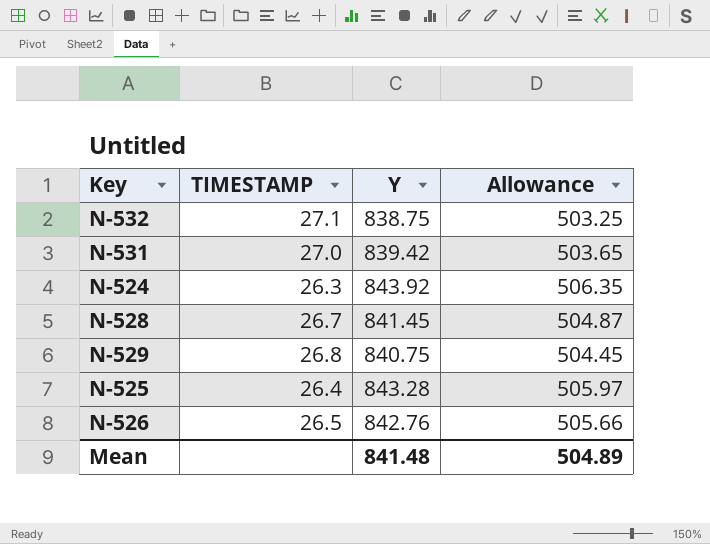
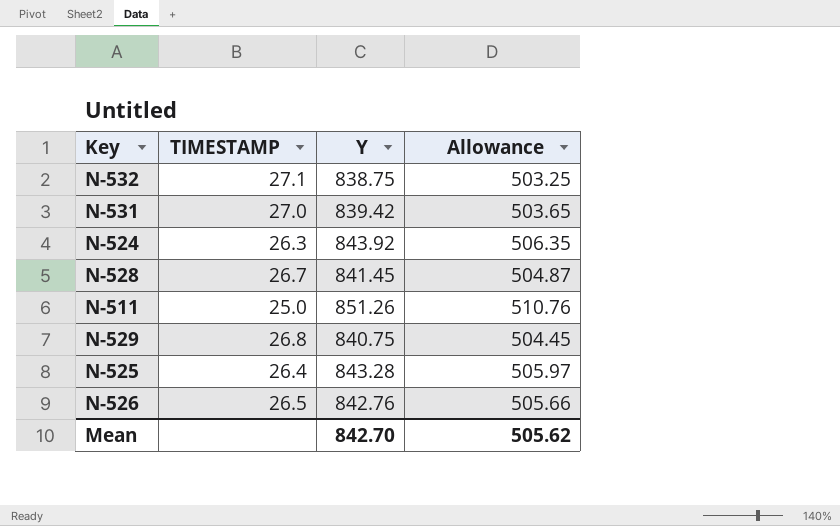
row N-511: none -> 25.0 | 851.26 | 510.76
Mean | Y: 841.48 -> 842.70
Mean | Allowance: 504.89 -> 505.62

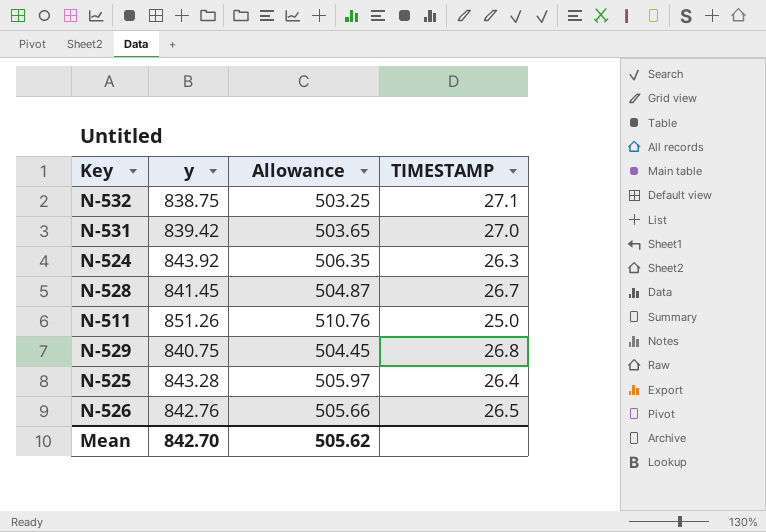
column name: Y -> y
column TIMESTAMP | position: 2 -> 4

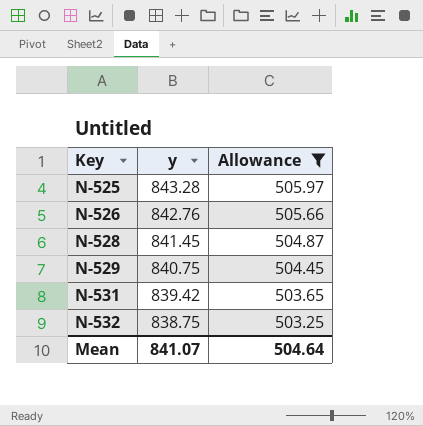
filter: none -> Allowance <= 505.97
row order: none -> Key ascending
column TIMESTAMP | position: 4 -> none
Mean | y: 842.70 -> 841.07
Mean | Allowance: 505.62 -> 504.64

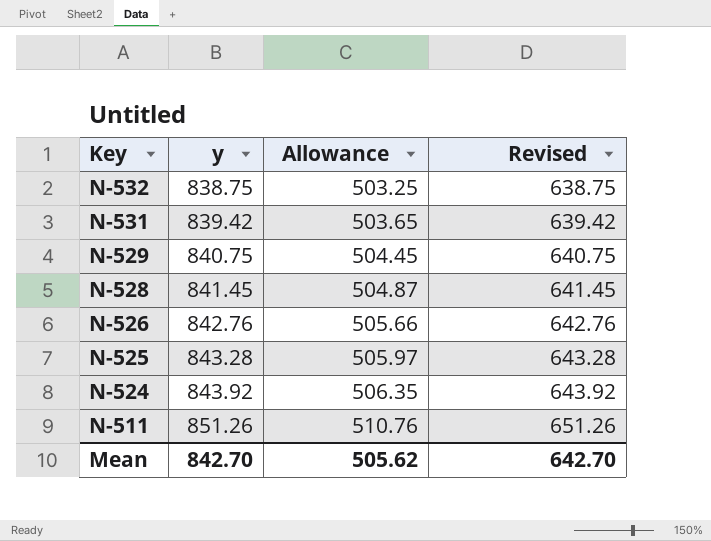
filter: Allowance <= 505.97 -> none
row order: Key ascending -> Key descending
column Revised | formula: none -> [y] - 200
Mean | y: 841.07 -> 842.70
Mean | Allowance: 504.64 -> 505.62

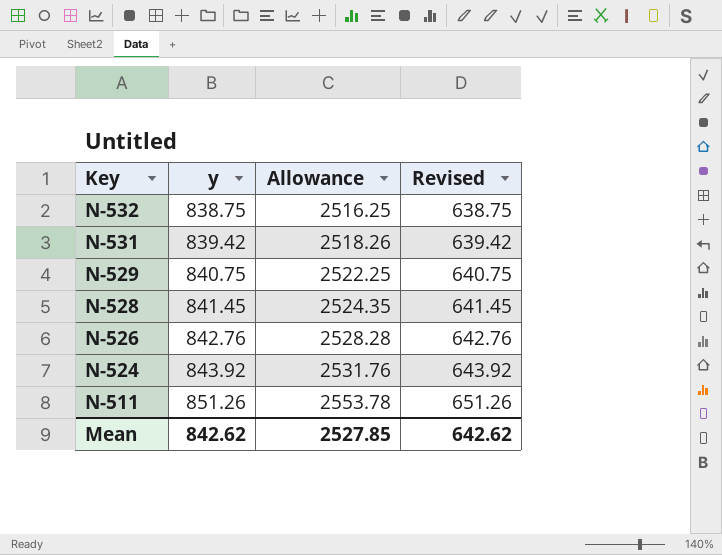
column Allowance | formula: [y] * 0.6 -> [y] * 3
row N-525: 843.28 | 505.97 | 643.28 -> none
Mean | y: 842.70 -> 842.62
Mean | Allowance: 505.62 -> 2527.85
Mean | Revised: 642.70 -> 642.62

